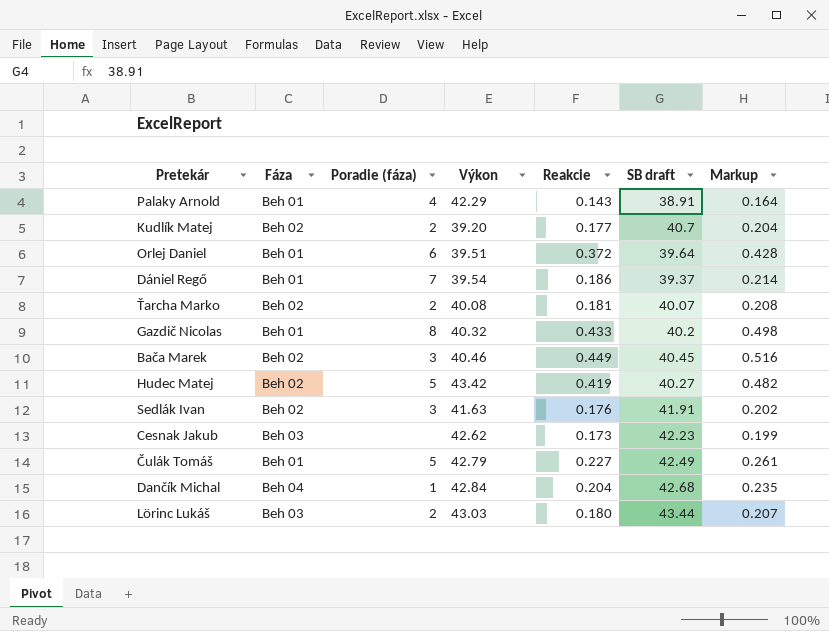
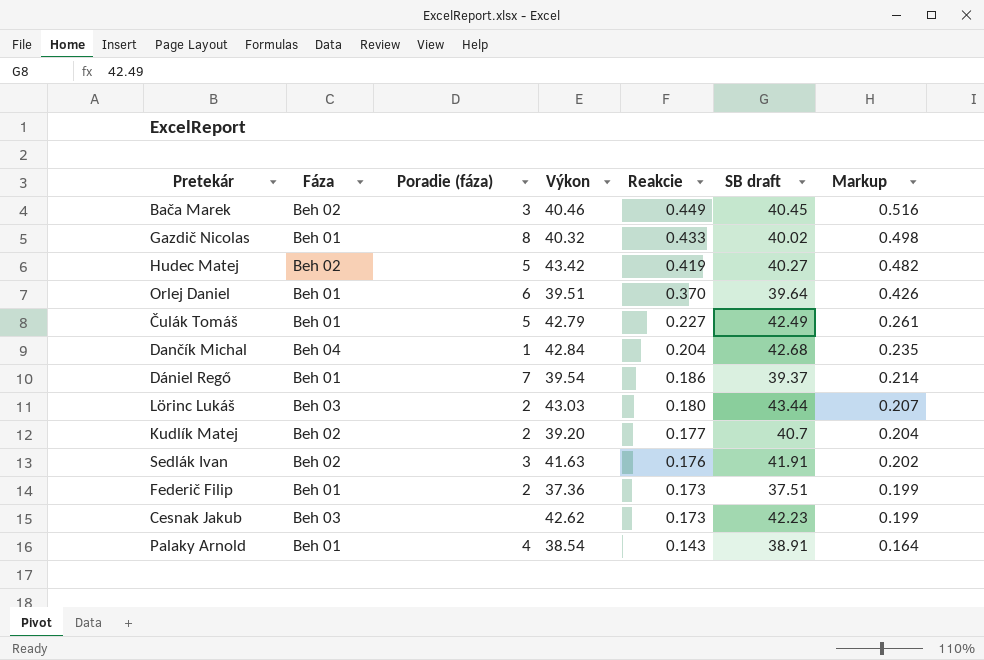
row order: none -> Reakcie descending
row Ťarcha Marko: Beh 02 | 2 | 40.08 | 0.181 | 40.07 | 0.208 -> none
Gazdič Nicolas | SB draft: 40.2 -> 40.02
Orlej Daniel | Reakcie: 0.372 -> 0.370
Orlej Daniel | Markup: 0.428 -> 0.426
row Federič Filip: none -> Beh 01 | 2 | 37.36 | 0.173 | 37.51 | 0.199
Palaky Arnold | Výkon: 42.29 -> 38.54

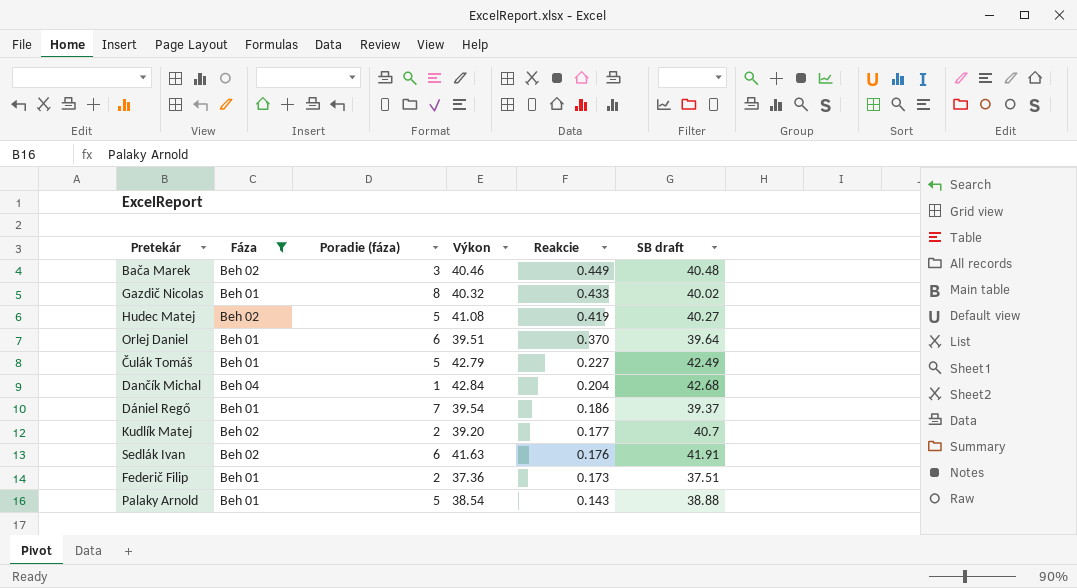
filter: none -> Fáza != Beh 03
column Markup | formula: [Reakcie] * 1.15 -> none
Bača Marek | SB draft: 40.45 -> 40.48
Hudec Matej | Výkon: 43.42 -> 41.08
Sedlák Ivan | Poradie (fáza): 3 -> 6
Palaky Arnold | Poradie (fáza): 4 -> 5
Palaky Arnold | SB draft: 38.91 -> 38.88

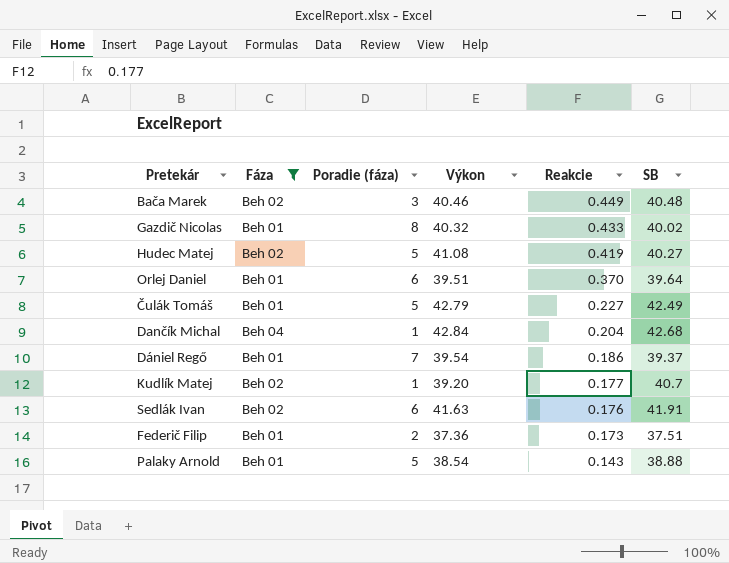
column name: SB draft -> SB
Kudlík Matej | Poradie (fáza): 2 -> 1

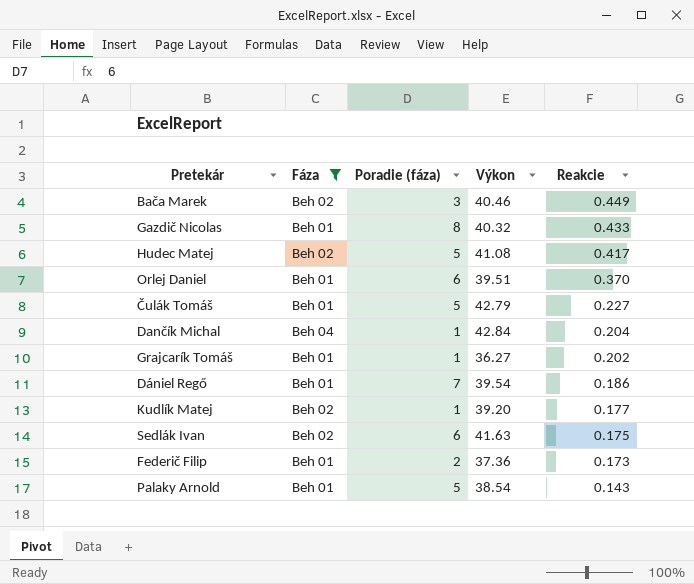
column SB | position: 6 -> none
Hudec Matej | Reakcie: 0.419 -> 0.417
row Grajcarík Tomáš: none -> Beh 01 | 1 | 36.27 | 0.202
Sedlák Ivan | Reakcie: 0.176 -> 0.175

